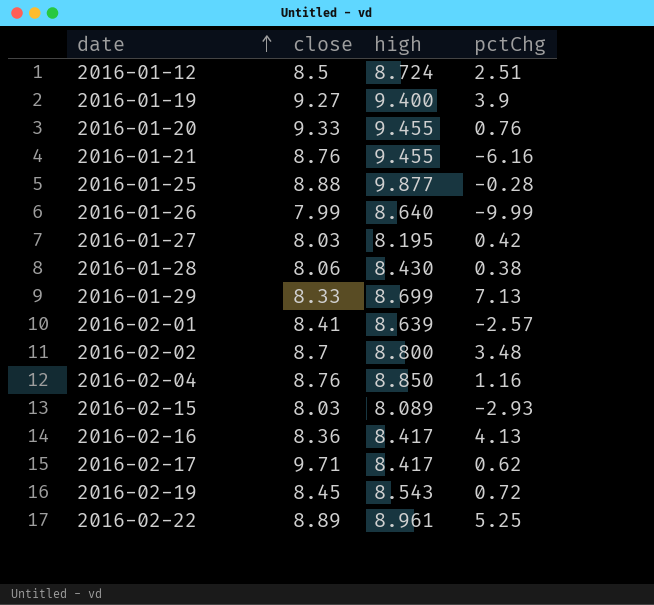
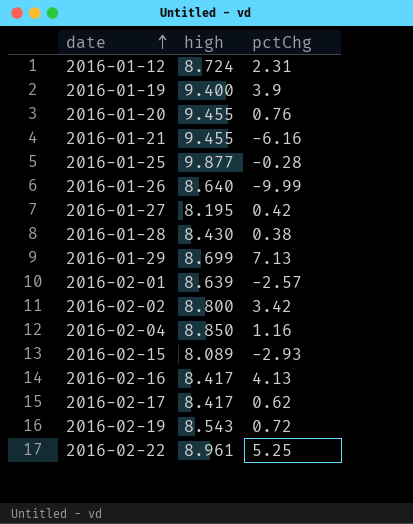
column close | position: 2 -> none
2016-01-12 | pctChg: 2.51 -> 2.31
2016-02-02 | pctChg: 3.48 -> 3.42

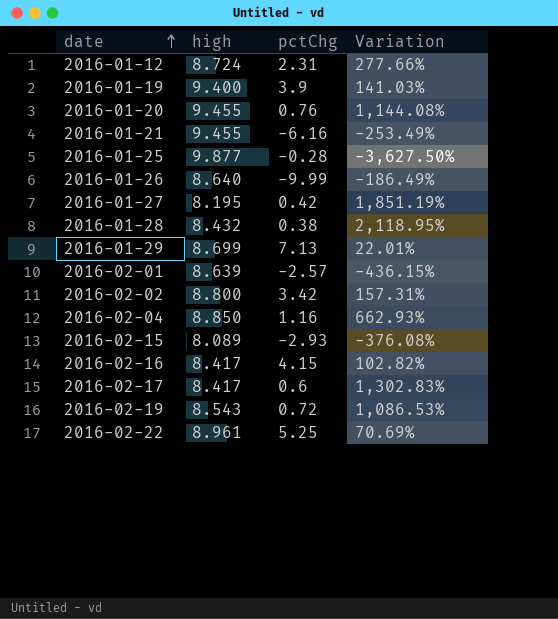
column Variation | formula: none -> ([high] - [pctChg]) / [pctChg]
2016-01-28 | high: 8.430 -> 8.432
2016-02-16 | pctChg: 4.13 -> 4.15
2016-02-17 | pctChg: 0.62 -> 0.6

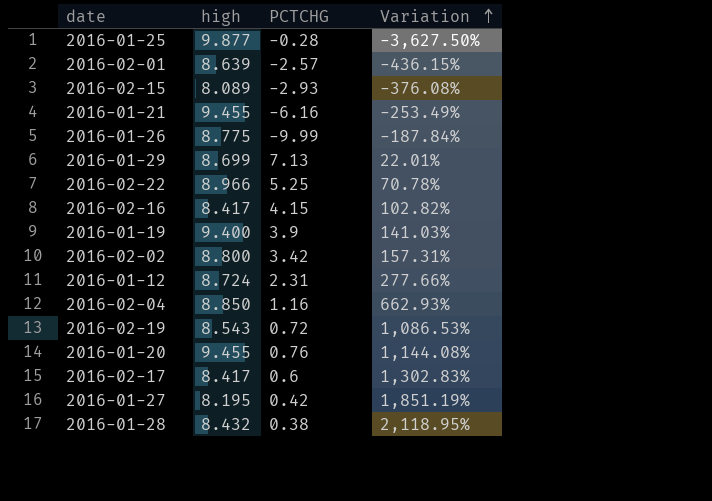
row order: date ascending -> Variation ascending
column name: pctChg -> PCTCHG
2016-01-26 | high: 8.640 -> 8.775
2016-01-26 | Variation: -186.49% -> -187.84%
2016-02-22 | high: 8.961 -> 8.966
2016-02-22 | Variation: 70.69% -> 70.78%

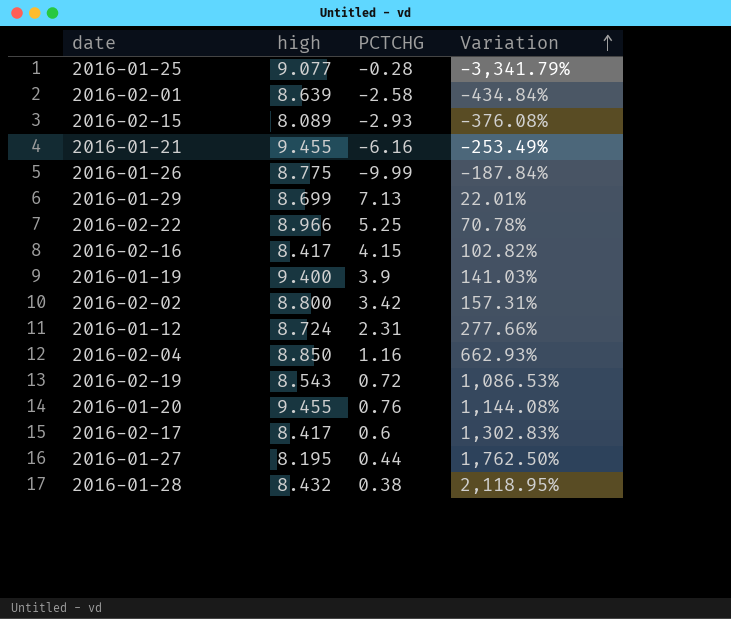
2016-01-25 | high: 9.877 -> 9.077
2016-01-25 | Variation: -3,627.50% -> -3,341.79%
2016-02-01 | PCTCHG: -2.57 -> -2.58
2016-02-01 | Variation: -436.15% -> -434.84%
2016-01-27 | PCTCHG: 0.42 -> 0.44
2016-01-27 | Variation: 1,851.19% -> 1,762.50%

